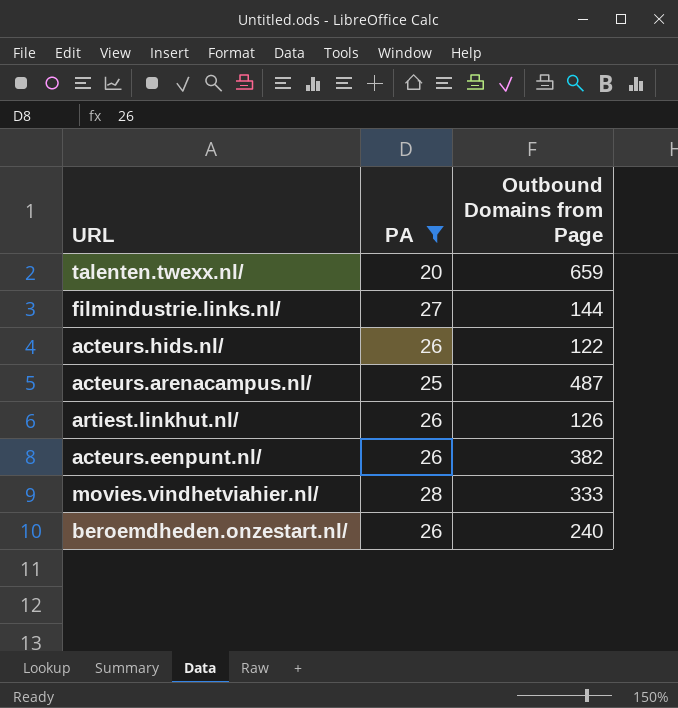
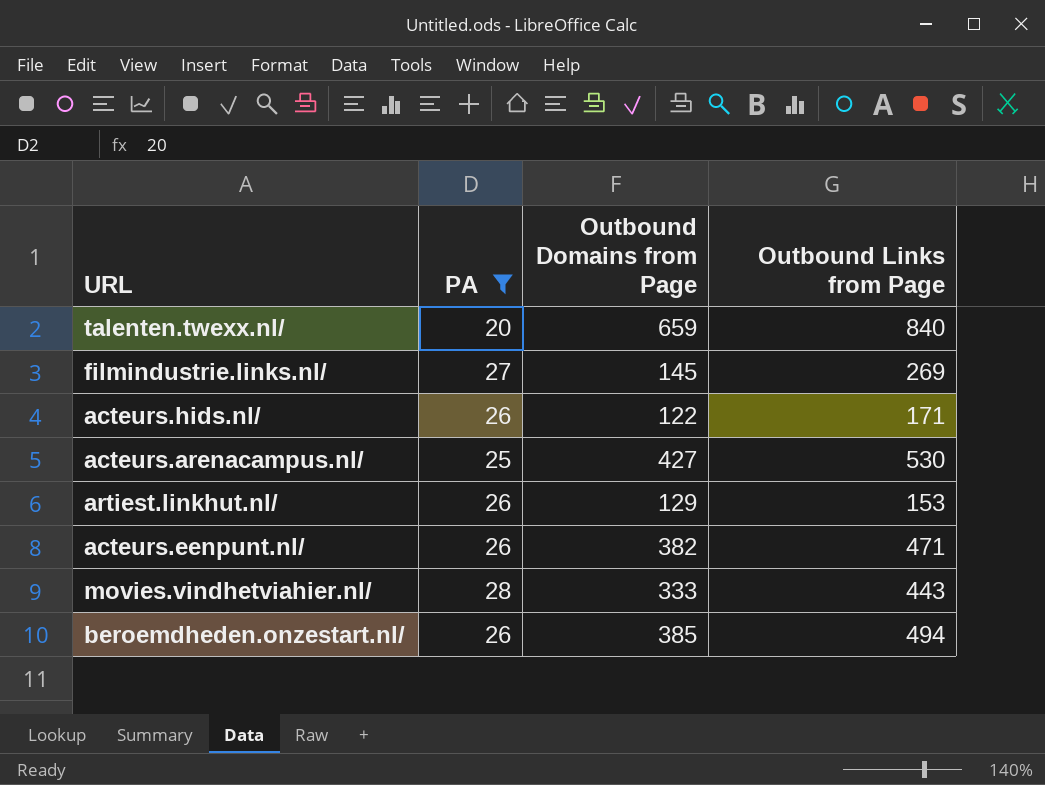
column Outbound Links from Page | position: none -> 4
filmindustrie.links.nl/ | Outbound Domains from Page: 144 -> 145
acteurs.arenacampus.nl/ | Outbound Domains from Page: 487 -> 427
artiest.linkhut.nl/ | Outbound Domains from Page: 126 -> 129
beroemdheden.onzestart.nl/ | Outbound Domains from Page: 240 -> 385

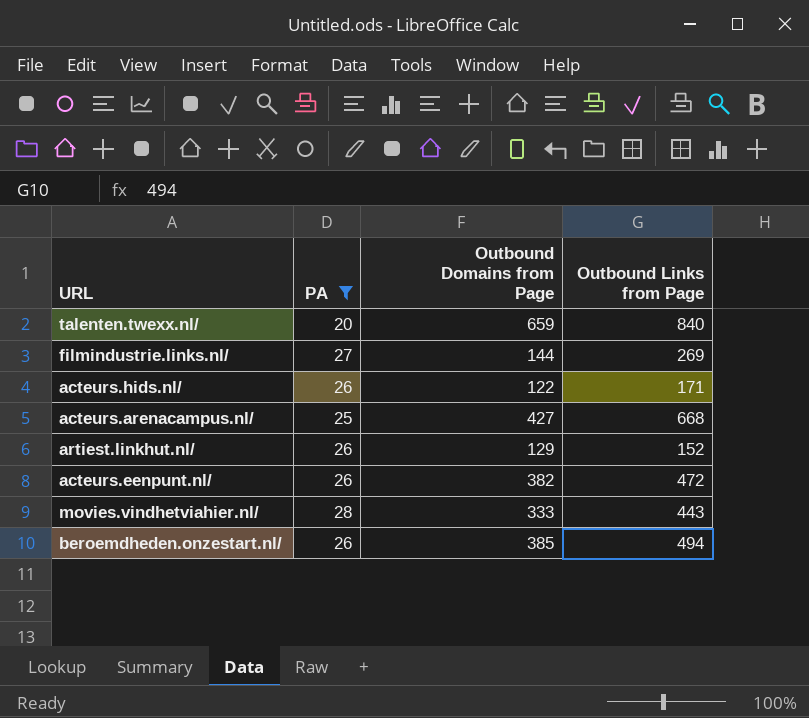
filmindustrie.links.nl/ | Outbound Domains from Page: 145 -> 144
acteurs.arenacampus.nl/ | Outbound Links from Page: 530 -> 668
artiest.linkhut.nl/ | Outbound Links from Page: 153 -> 152
acteurs.eenpunt.nl/ | Outbound Links from Page: 471 -> 472

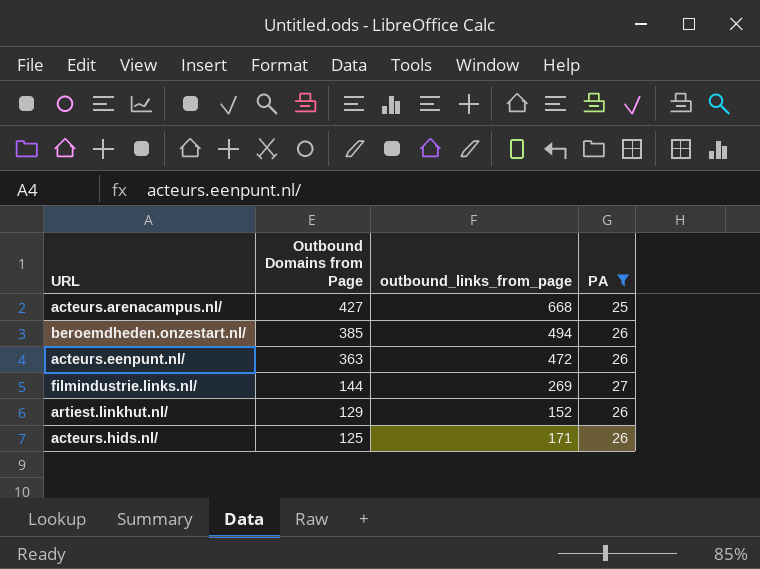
row order: none -> Outbound Domains from Page descending
column name: Outbound Links from Page -> outbound_links_from_page
column PA | position: 2 -> 4
row talenten.twexx.nl/: 20 | 659 | 840 -> none
row movies.vindhetviahier.nl/: 28 | 333 | 443 -> none
acteurs.eenpunt.nl/ | Outbound Domains from Page: 382 -> 363
acteurs.hids.nl/ | Outbound Domains from Page: 122 -> 125

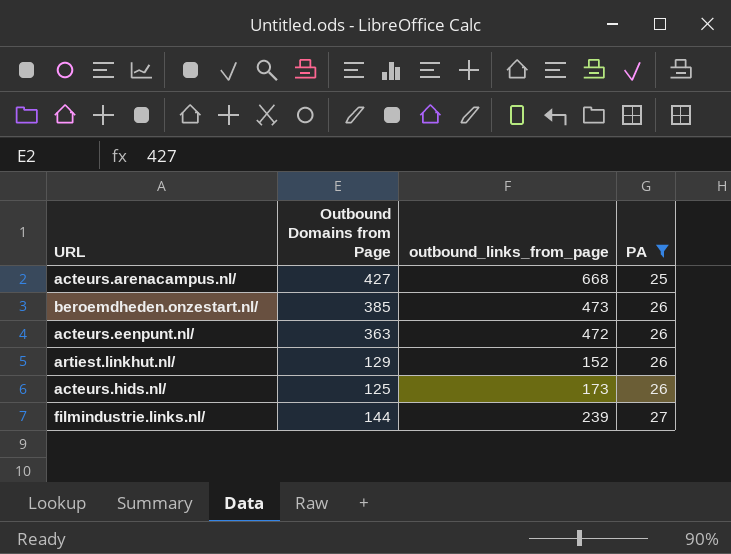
row order: Outbound Domains from Page descending -> PA ascending
beroemdheden.onzestart.nl/ | outbound_links_from_page: 494 -> 473
acteurs.hids.nl/ | outbound_links_from_page: 171 -> 173
filmindustrie.links.nl/ | outbound_links_from_page: 269 -> 239

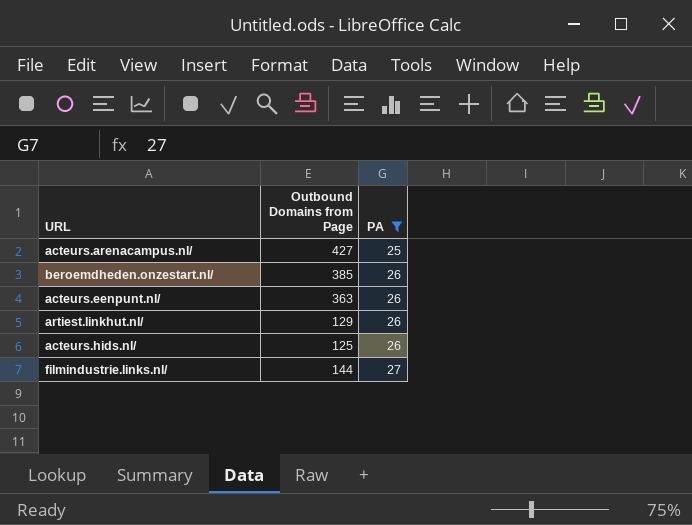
column outbound_links_from_page | position: 3 -> none

